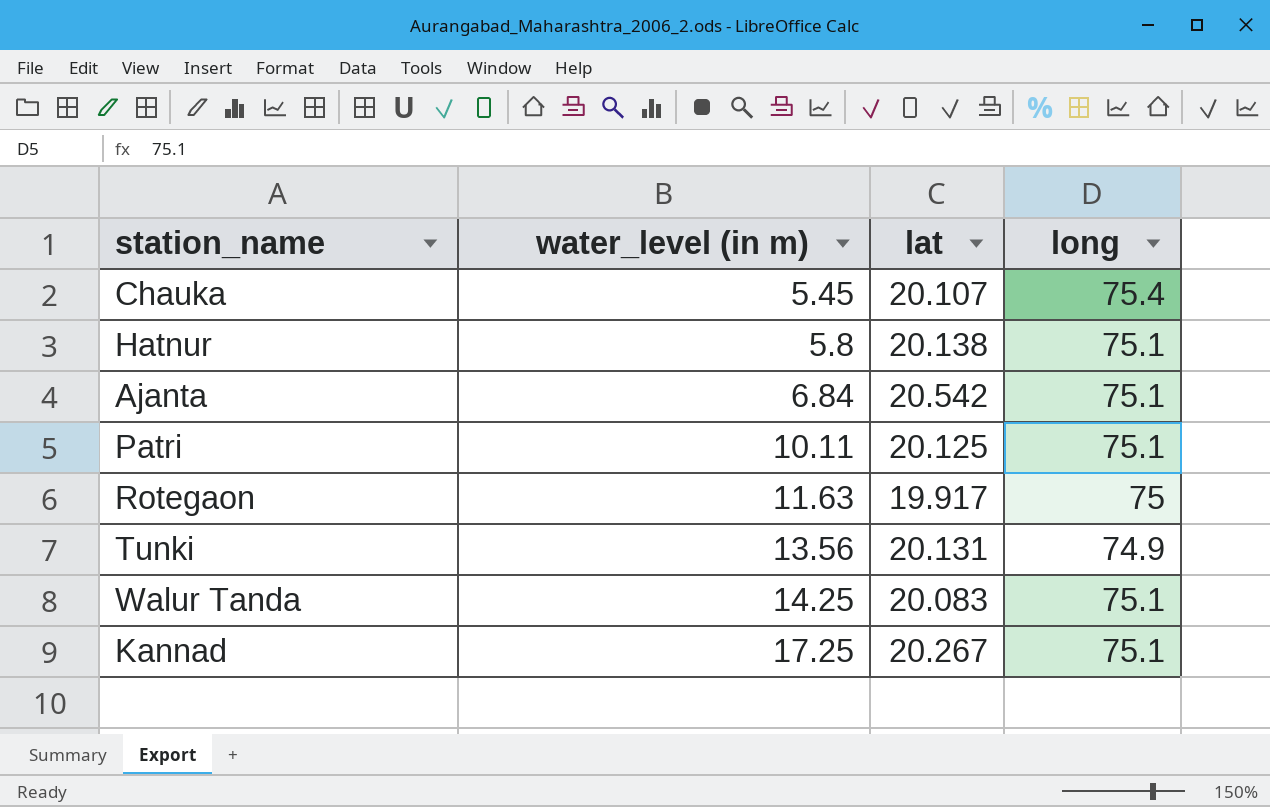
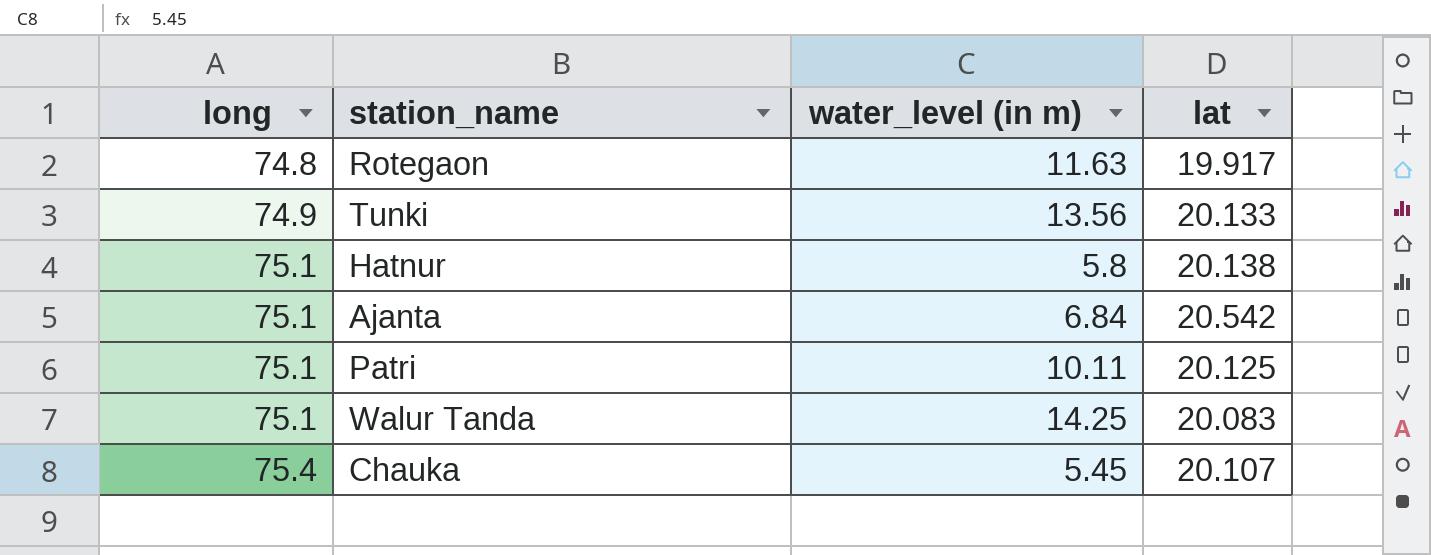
row order: water_level (in m) ascending -> long ascending
column long | position: 4 -> 1
row Kannad: 17.25 | 20.267 | 75.1 -> none
Rotegaon | long: 75 -> 74.8
Tunki | lat: 20.131 -> 20.133

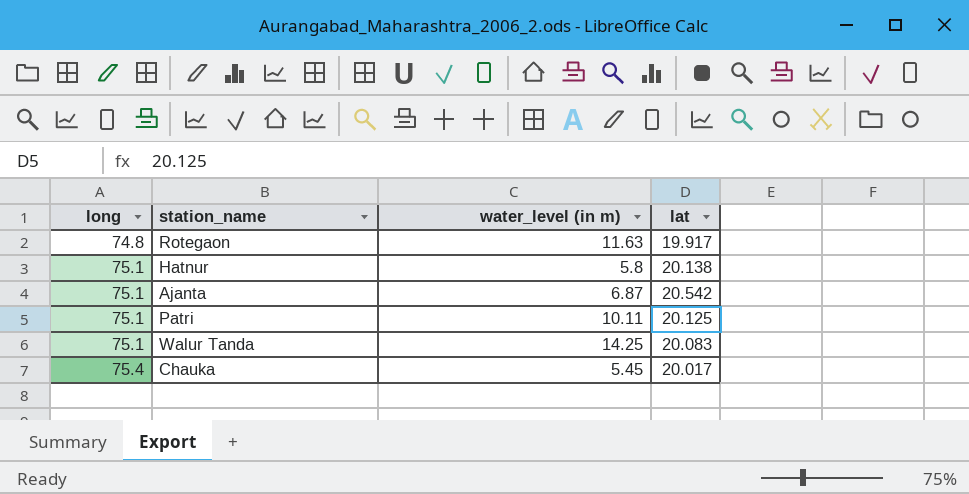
row Tunki: 74.9 | 13.56 | 20.133 -> none
Ajanta | water_level (in m): 6.84 -> 6.87
Chauka | lat: 20.107 -> 20.017

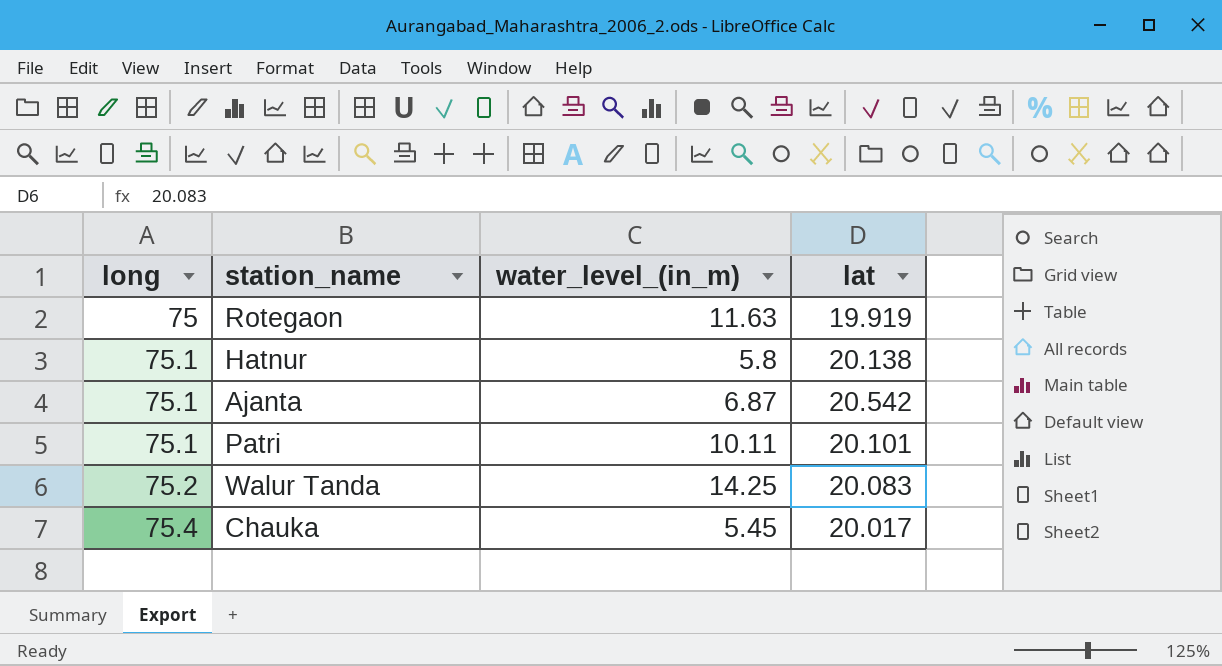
column name: water_level (in m) -> water_level_(in_m)
Rotegaon | long: 74.8 -> 75
Rotegaon | lat: 19.917 -> 19.919
Patri | lat: 20.125 -> 20.101
Walur Tanda | long: 75.1 -> 75.2

